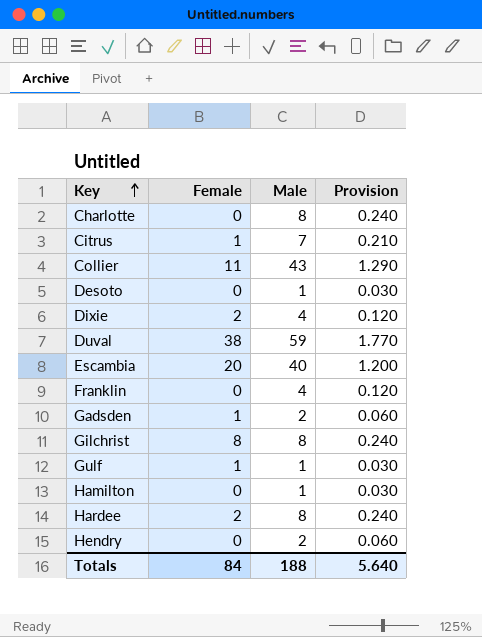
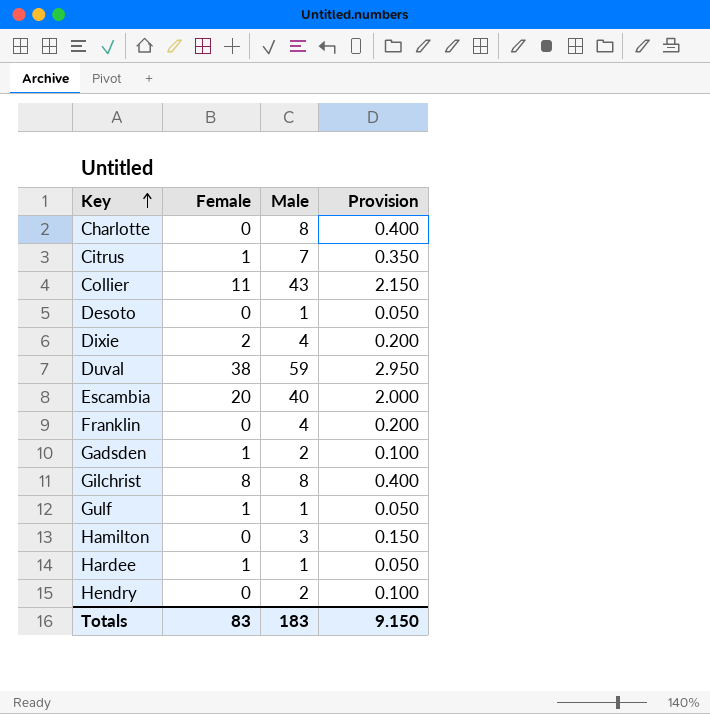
column Provision | formula: [Male] * 0.03 -> [Male] * 0.05
Hamilton | Male: 1 -> 3
Hardee | Female: 2 -> 1
Hardee | Male: 8 -> 1
Totals | Female: 84 -> 83
Totals | Male: 188 -> 183
Totals | Provision: 5.640 -> 9.150

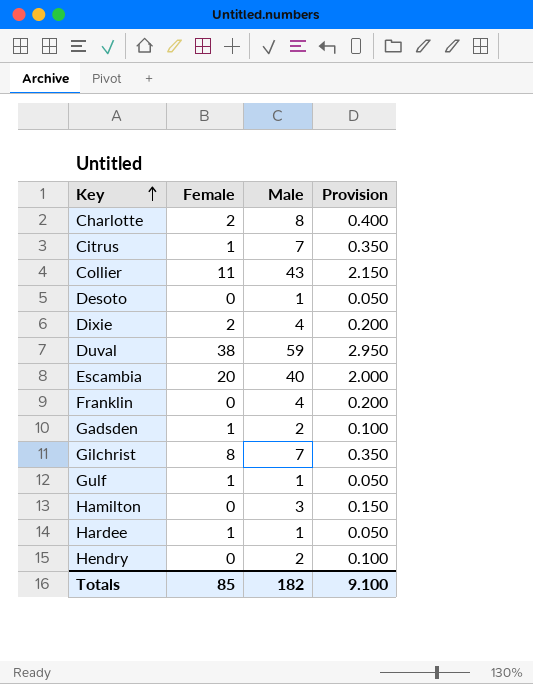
Charlotte | Female: 0 -> 2
Gilchrist | Male: 8 -> 7
Gilchrist | Provision: 0.400 -> 0.350
Totals | Female: 83 -> 85
Totals | Male: 183 -> 182
Totals | Provision: 9.150 -> 9.100

